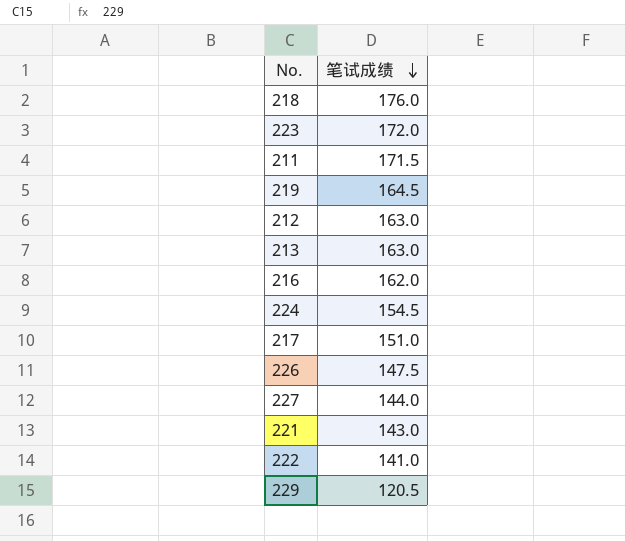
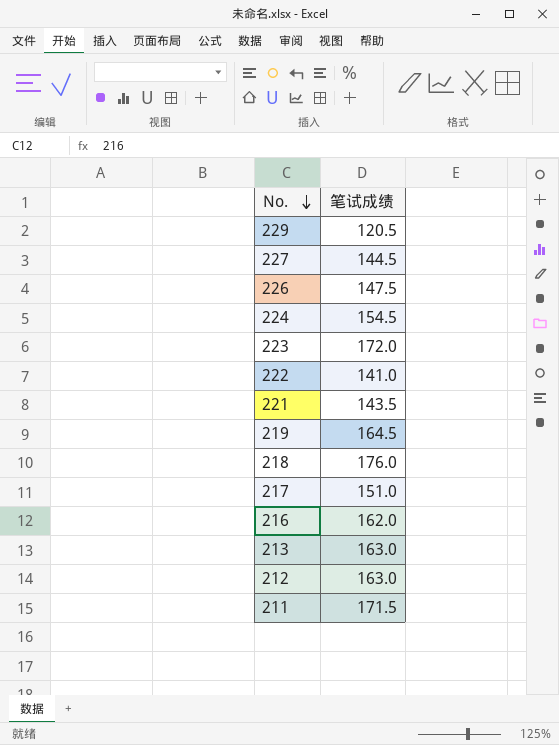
row order: 笔试成绩 descending -> No. descending
227 | 笔试成绩: 144.0 -> 144.5
221 | 笔试成绩: 143.0 -> 143.5

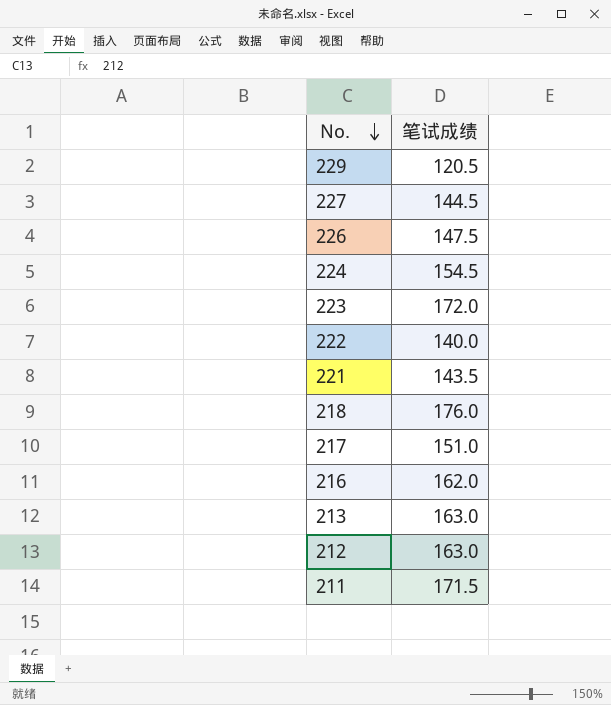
row 219: 164.5 -> none
222 | 笔试成绩: 141.0 -> 140.0

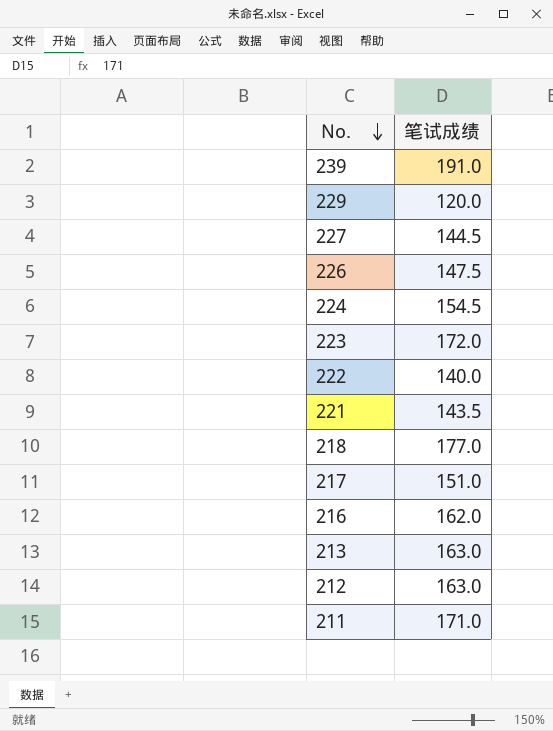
row 239: none -> 191.0
229 | 笔试成绩: 120.5 -> 120.0
218 | 笔试成绩: 176.0 -> 177.0
211 | 笔试成绩: 171.5 -> 171.0

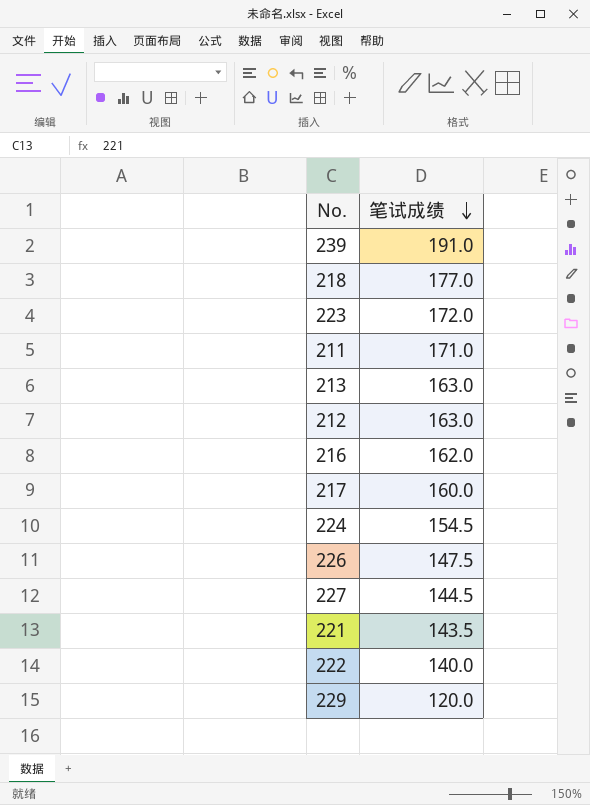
row order: No. descending -> 笔试成绩 descending
217 | 笔试成绩: 151.0 -> 160.0

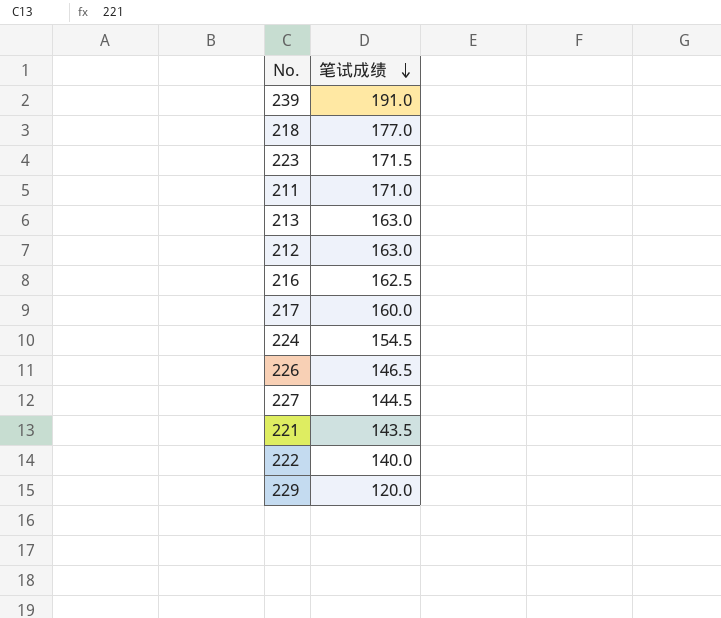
223 | 笔试成绩: 172.0 -> 171.5
216 | 笔试成绩: 162.0 -> 162.5
226 | 笔试成绩: 147.5 -> 146.5

